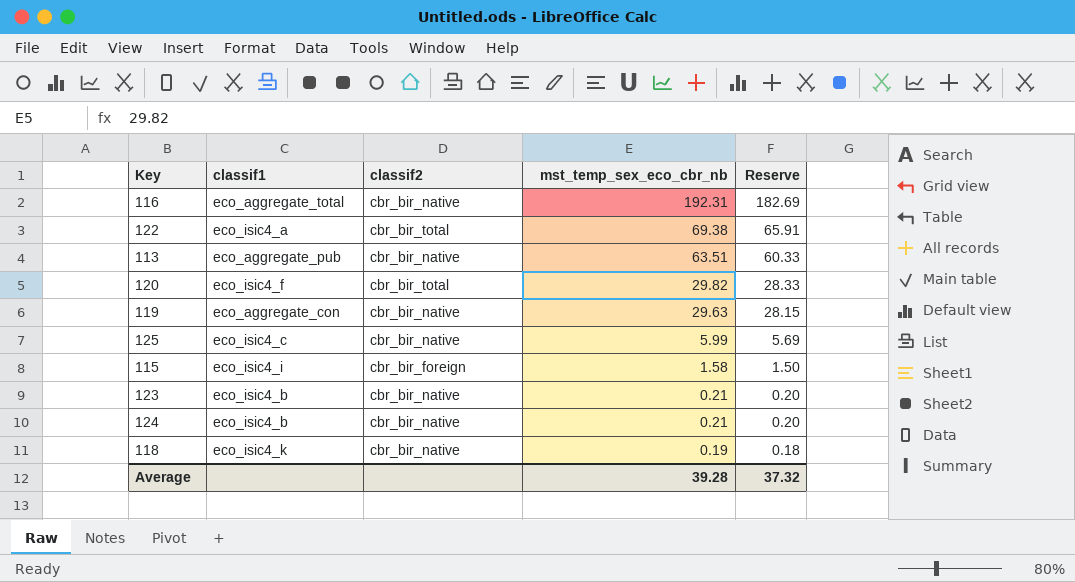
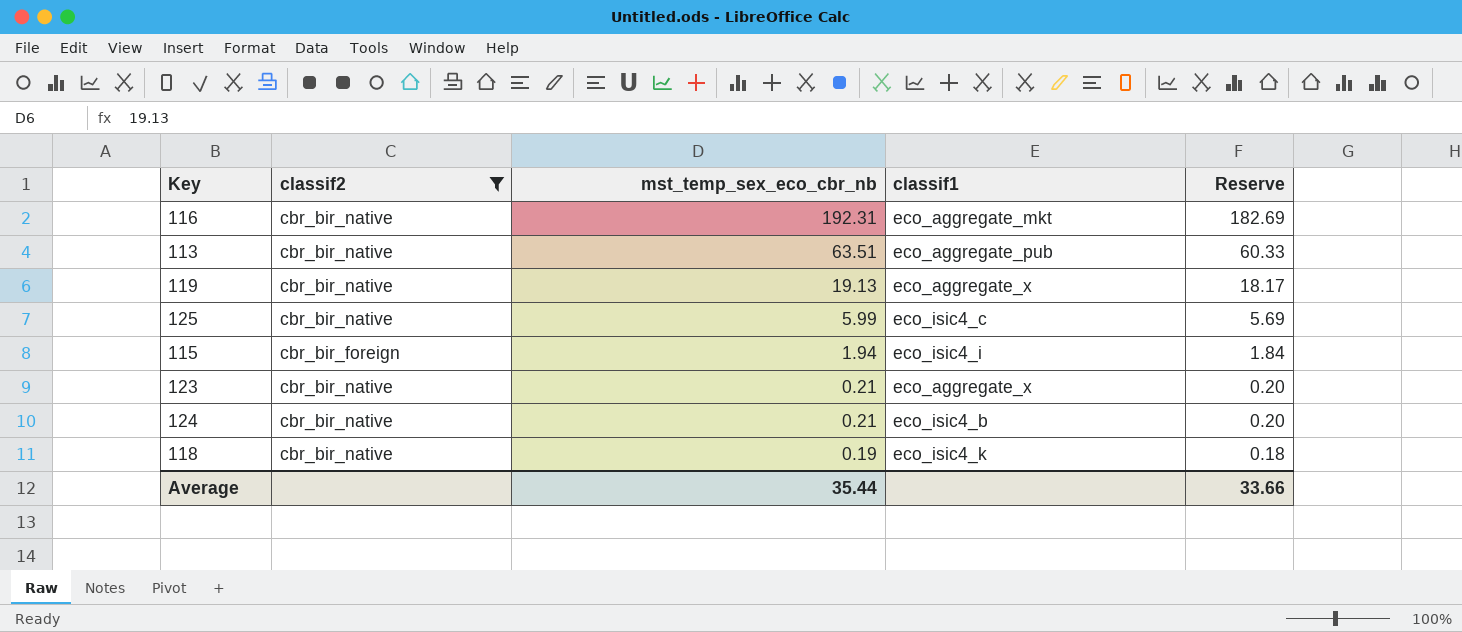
filter: none -> classif2 != cbr_bir_total
column classif1 | position: 2 -> 4
116 | classif1: eco_aggregate_total -> eco_aggregate_mkt
119 | mst_temp_sex_eco_cbr_nb: 29.63 -> 19.13
119 | classif1: eco_aggregate_con -> eco_aggregate_x
119 | Reserve: 28.15 -> 18.17
115 | mst_temp_sex_eco_cbr_nb: 1.58 -> 1.94
115 | Reserve: 1.50 -> 1.84
123 | classif1: eco_isic4_b -> eco_aggregate_x
Average | mst_temp_sex_eco_cbr_nb: 39.28 -> 35.44
Average | Reserve: 37.32 -> 33.66

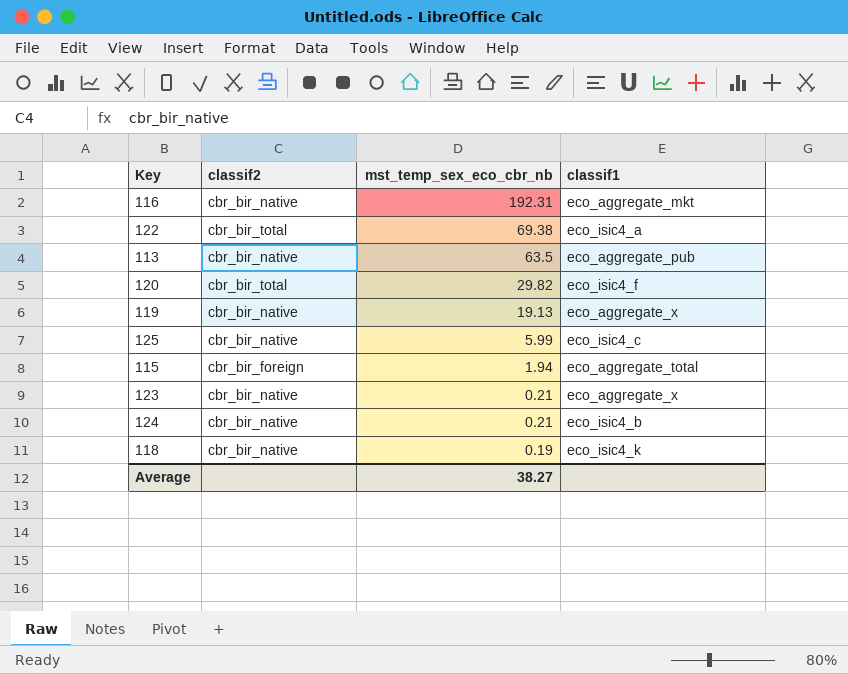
filter: classif2 != cbr_bir_total -> none
column Reserve | formula: [mst_temp_sex_eco_cbr_nb] * 0.95 -> none
113 | mst_temp_sex_eco_cbr_nb: 63.51 -> 63.5
115 | classif1: eco_isic4_i -> eco_aggregate_total
Average | mst_temp_sex_eco_cbr_nb: 35.44 -> 38.27

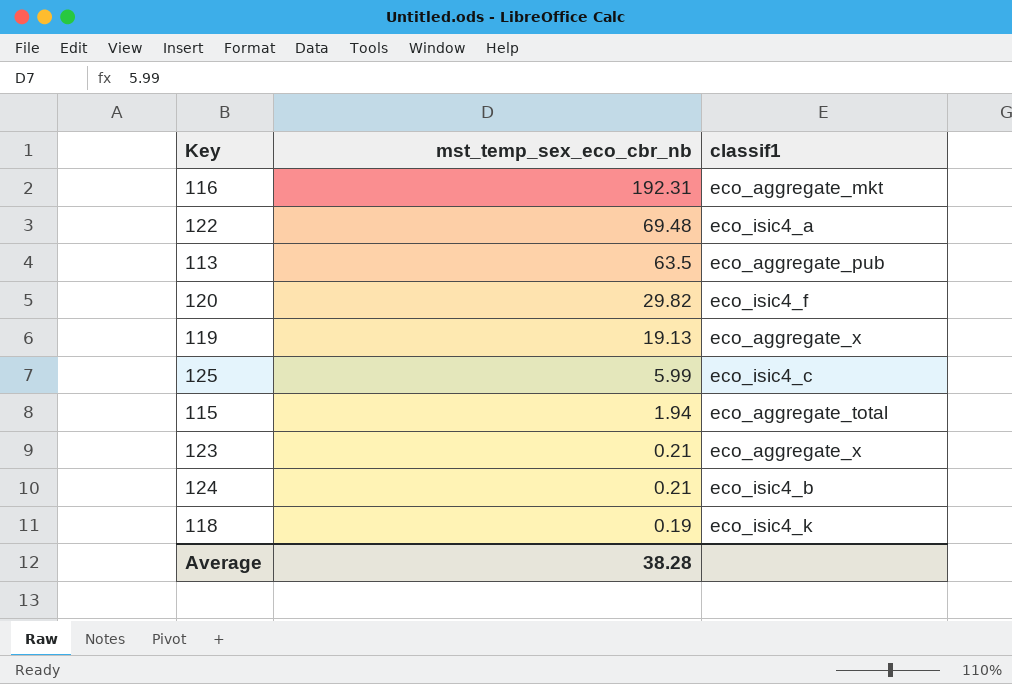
column classif2 | position: 2 -> none
122 | mst_temp_sex_eco_cbr_nb: 69.38 -> 69.48
Average | mst_temp_sex_eco_cbr_nb: 38.27 -> 38.28

